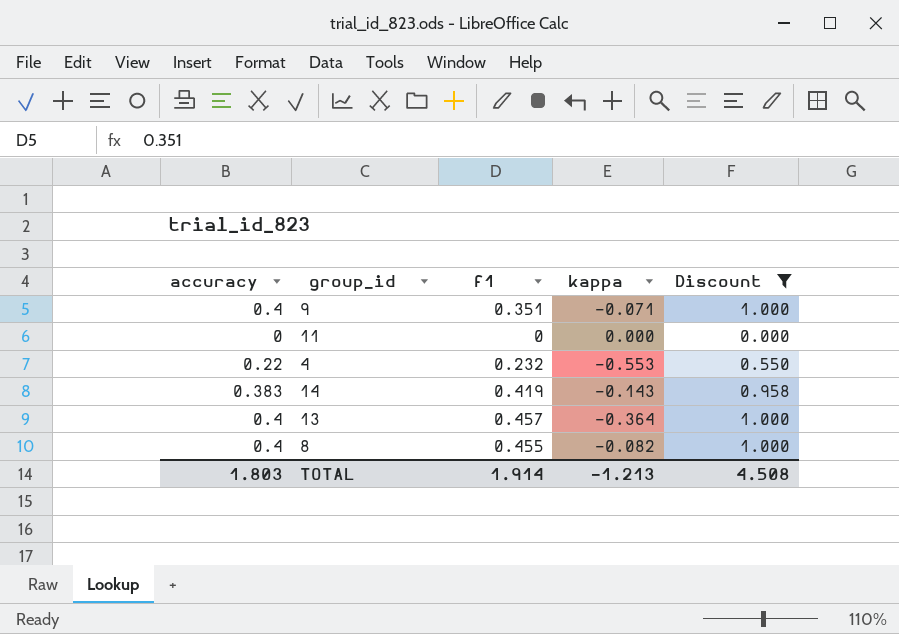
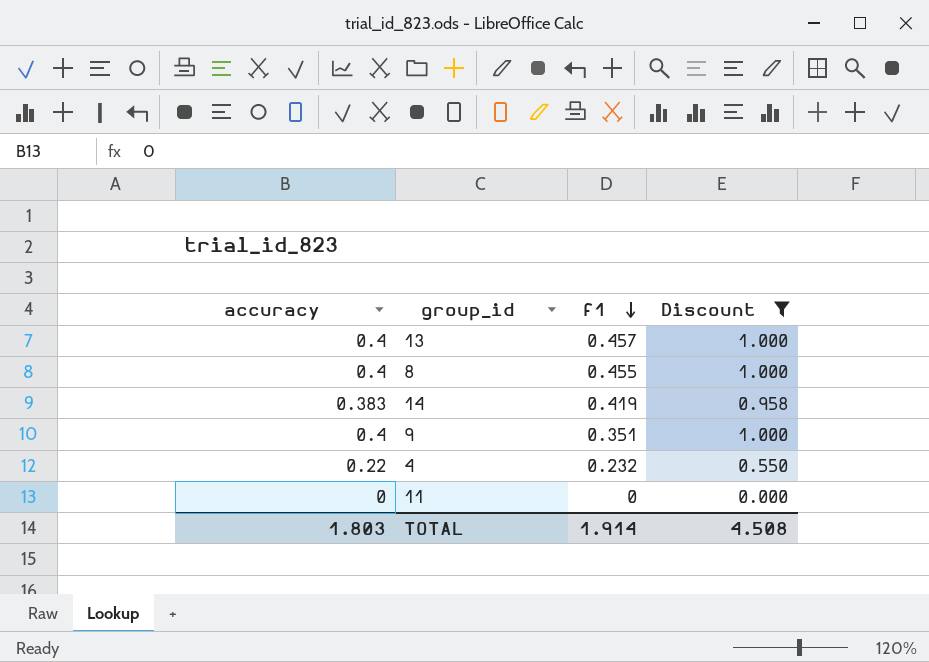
row order: none -> f1 descending
column kappa | position: 4 -> none

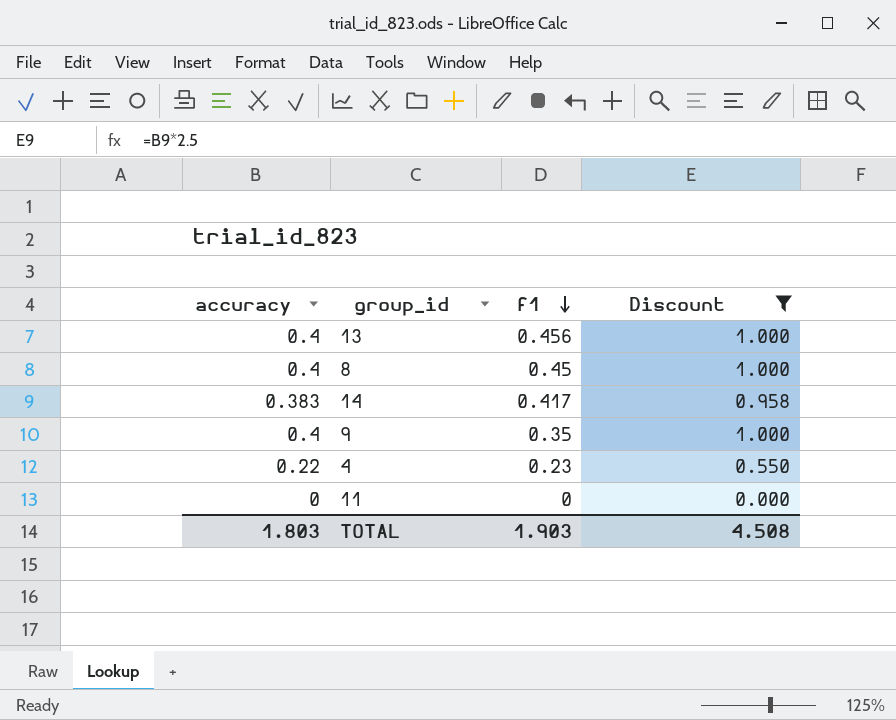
13 | f1: 0.457 -> 0.456
8 | f1: 0.455 -> 0.45
14 | f1: 0.419 -> 0.417
9 | f1: 0.351 -> 0.35
4 | f1: 0.232 -> 0.23
TOTAL | f1: 1.914 -> 1.903

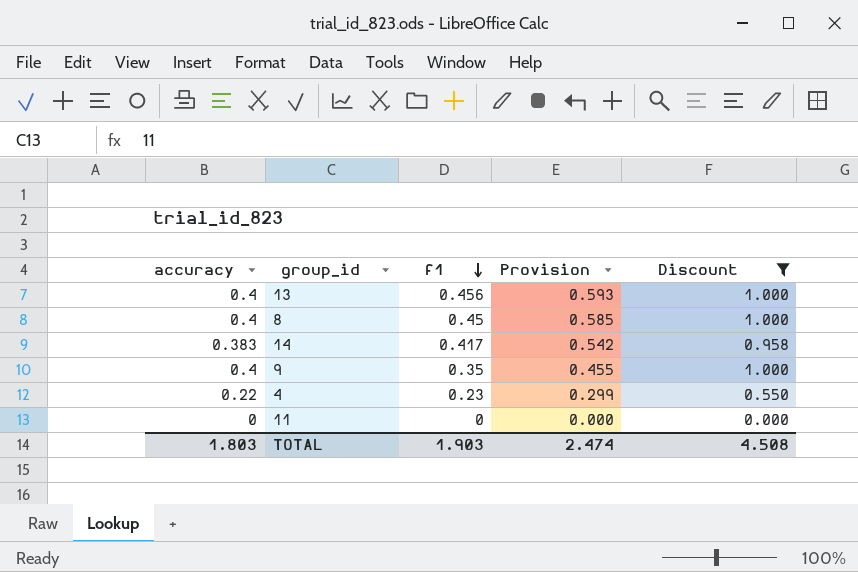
column Provision | formula: none -> [f1] * 1.3

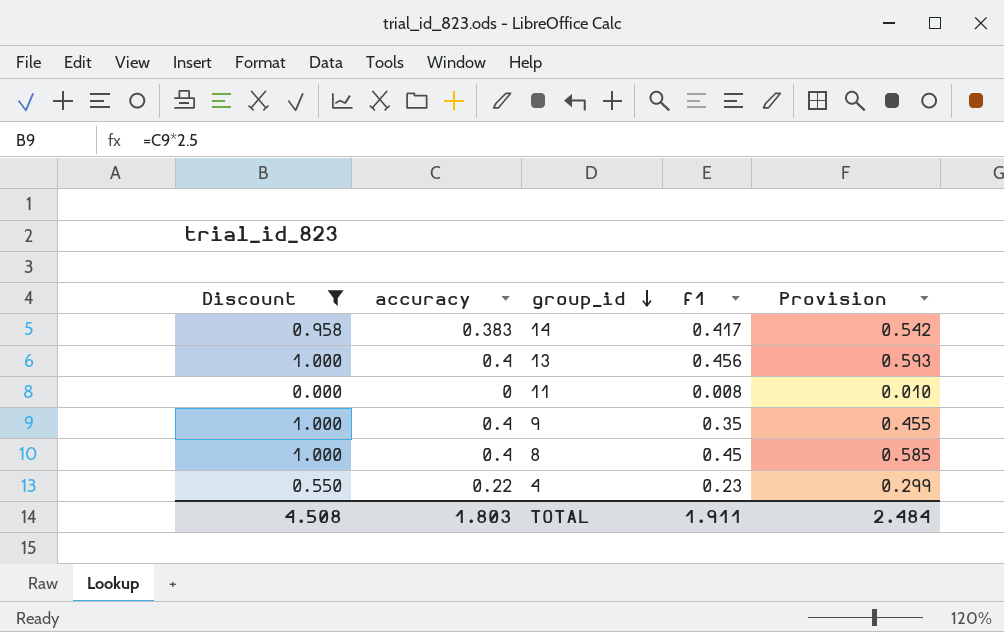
row order: f1 descending -> group_id descending
column Discount | position: 5 -> 1
11 | f1: 0 -> 0.008
11 | Provision: 0.000 -> 0.010
TOTAL | f1: 1.903 -> 1.911
TOTAL | Provision: 2.474 -> 2.484

